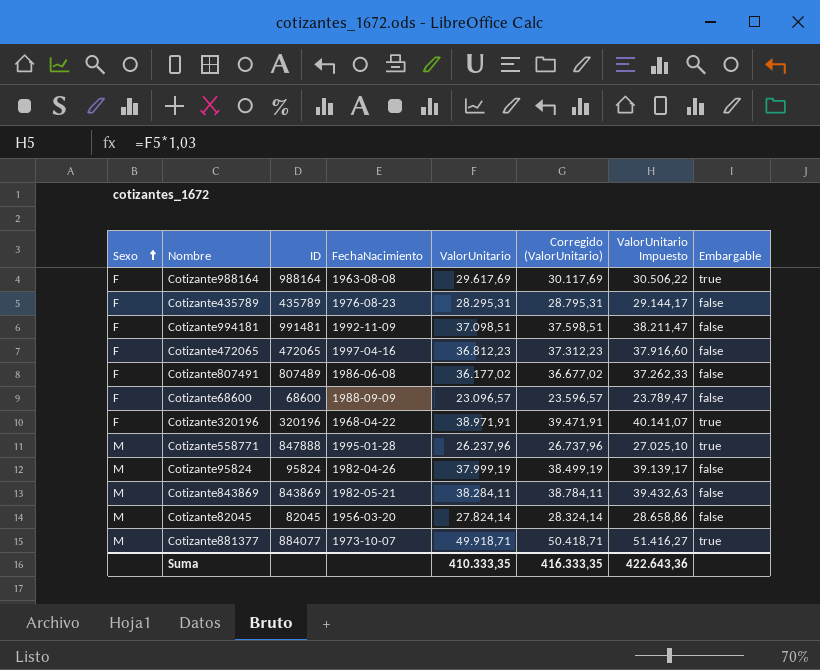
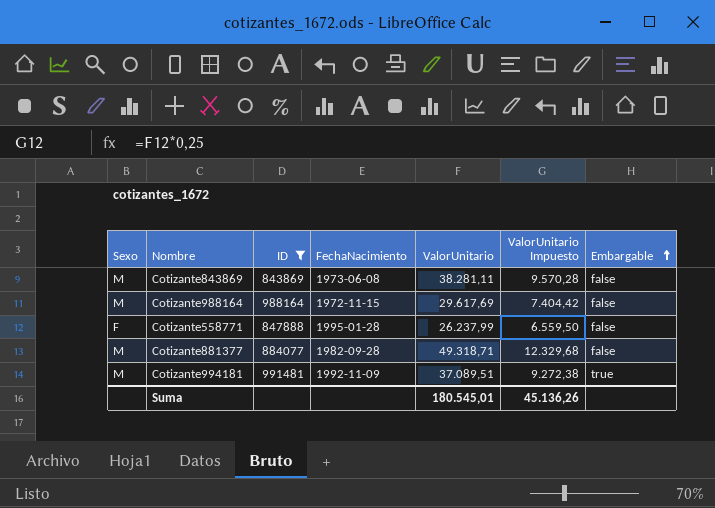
filter: none -> ID >= 843869
row order: Sexo ascending -> Embargable ascending
column Corregido (ValorUnitario) | formula: [ValorUnitario] + 500 -> none
column ValorUnitario Impuesto | formula: [ValorUnitario] * 1,03 -> [ValorUnitario] * 0,25
Cotizante843869 | FechaNacimiento: 1982-05-21 -> 1973-06-08
Cotizante843869 | ValorUnitario: 38.284,11 -> 38.281,11
Cotizante988164 | Sexo: F -> M
Cotizante988164 | FechaNacimiento: 1963-08-08 -> 1972-11-15
Cotizante988164 | Embargable: true -> false
Cotizante558771 | Sexo: M -> F
Cotizante558771 | ValorUnitario: 26.237,96 -> 26.237,99
Cotizante558771 | Embargable: true -> false
Cotizante881377 | FechaNacimiento: 1973-10-07 -> 1982-09-28
Cotizante881377 | ValorUnitario: 49.918,71 -> 49.318,71
Cotizante881377 | Embargable: true -> false
Cotizante994181 | Sexo: F -> M
Cotizante994181 | ValorUnitario: 37.098,51 -> 37.089,51
Cotizante994181 | Embargable: false -> true
Suma | ValorUnitario: 410.333,35 -> 180.545,01
Suma | ValorUnitario Impuesto: 422.643,36 -> 45.136,26

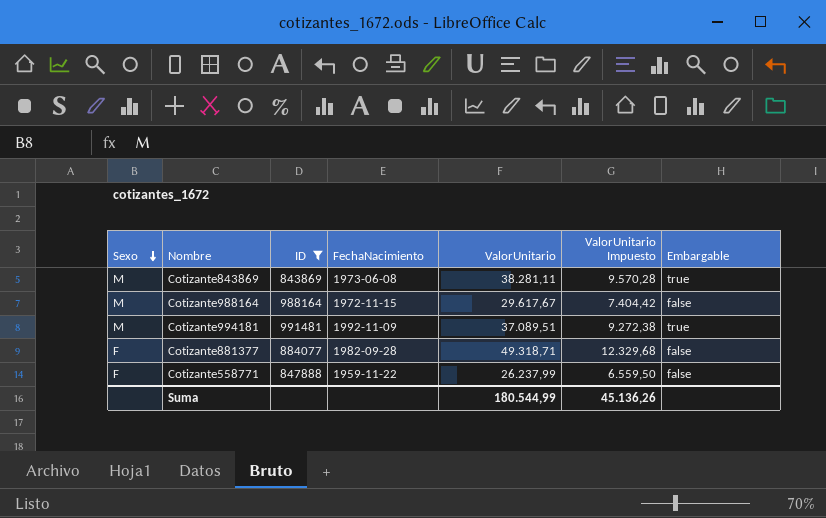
row order: Embargable ascending -> Sexo descending
Cotizante843869 | Embargable: false -> true
Cotizante988164 | ValorUnitario: 29.617,69 -> 29.617,67
Cotizante881377 | Sexo: M -> F
Cotizante558771 | FechaNacimiento: 1995-01-28 -> 1959-11-22
Suma | ValorUnitario: 180.545,01 -> 180.544,99

